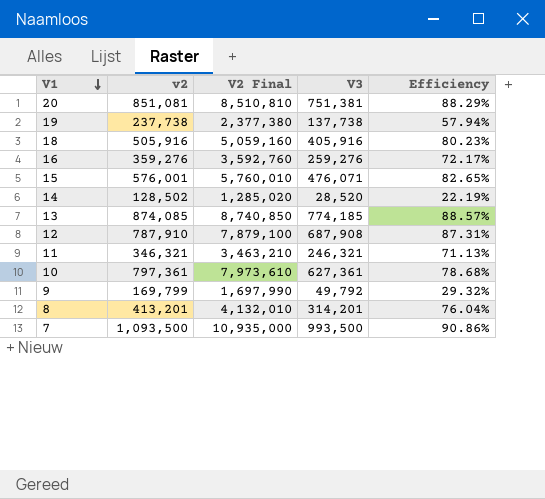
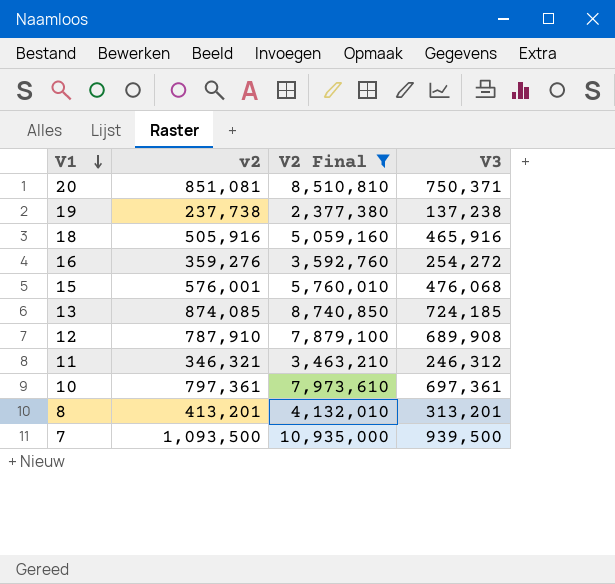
filter: none -> V2 Final >= 2,377,380
column Efficiency | formula: [V3] / [v2] -> none
20 | V3: 751,381 -> 750,371
19 | V3: 137,738 -> 137,238
18 | V3: 405,916 -> 465,916
16 | V3: 259,276 -> 254,272
15 | V3: 476,071 -> 476,068
13 | V3: 774,185 -> 724,185
12 | V3: 687,908 -> 689,908
11 | V3: 246,321 -> 246,312
10 | V3: 627,361 -> 697,361
8 | V3: 314,201 -> 313,201
7 | V3: 993,500 -> 939,500

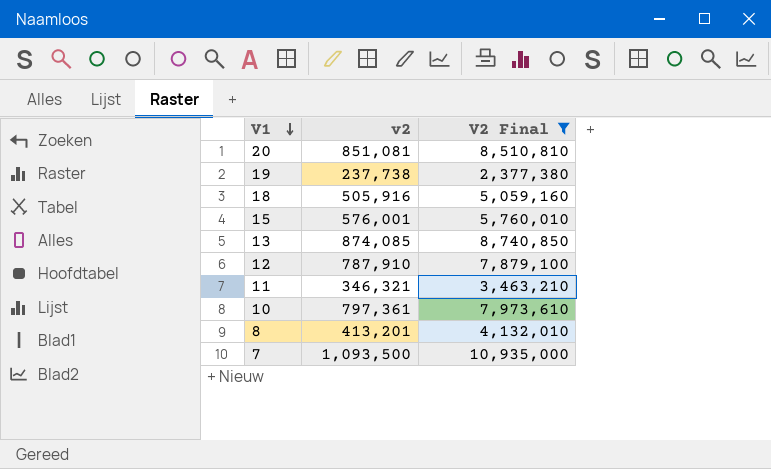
column V3 | position: 4 -> none
row 16: 359,276 | 3,592,760 | 254,272 -> none

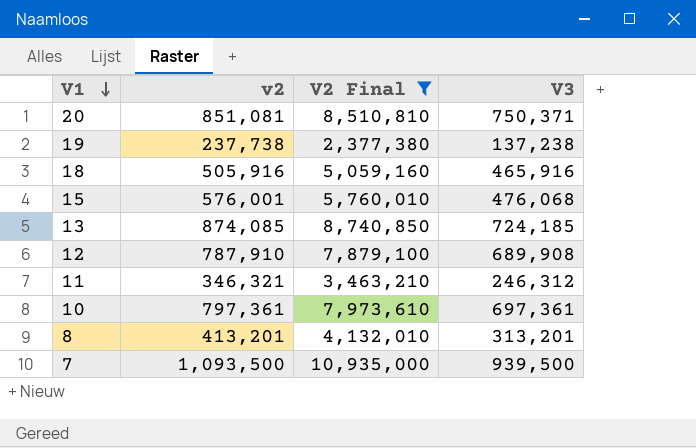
column V3 | position: none -> 4

